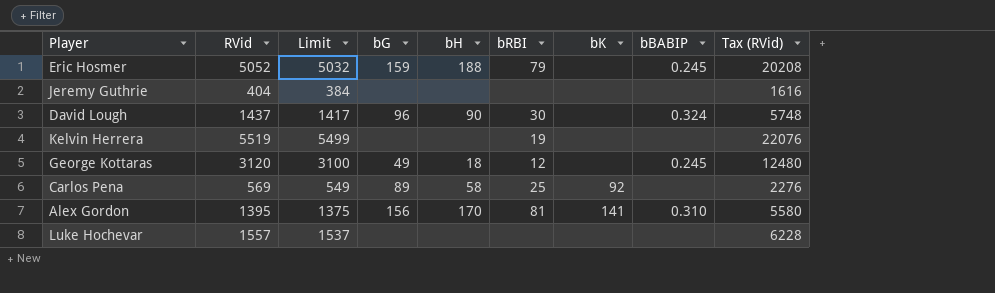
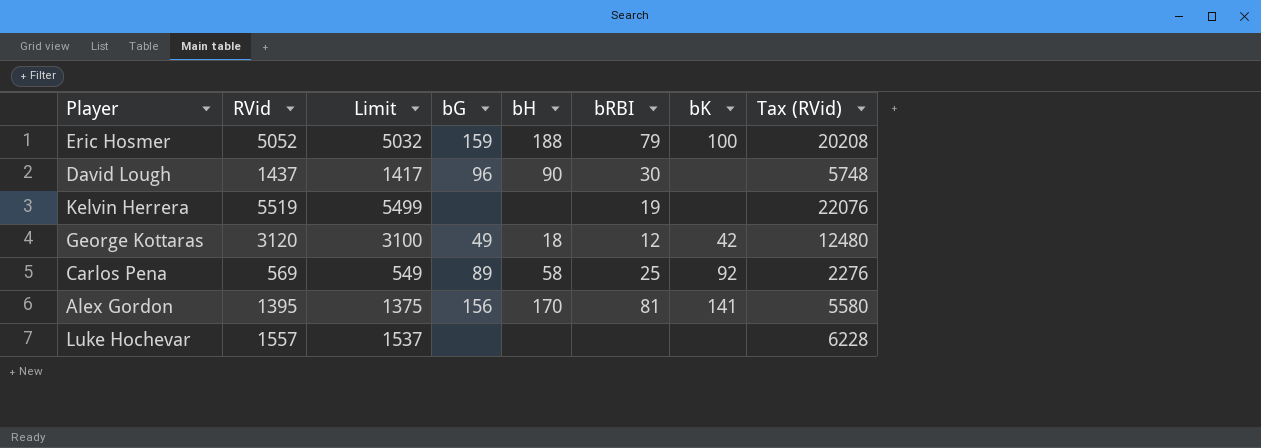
column bBABIP | position: 8 -> none
row Jeremy Guthrie: 404 | 384 | none | none | none | none | none | 1616 -> none
Eric Hosmer | bK: none -> 100
George Kottaras | bK: none -> 42

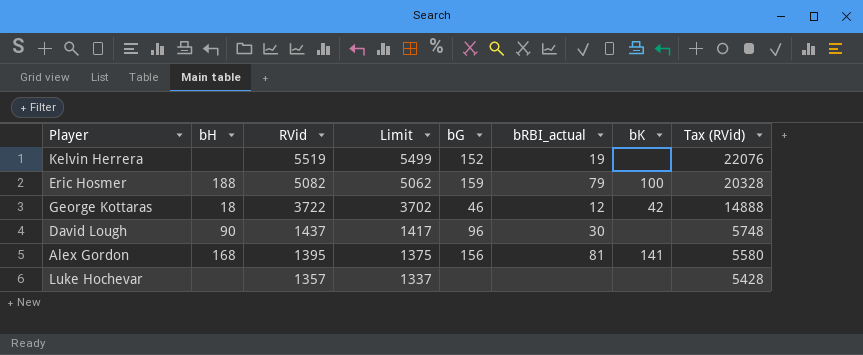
row order: none -> RVid descending
column bH | position: 5 -> 2
column name: bRBI -> bRBI_actual
row Carlos Pena: 569 | 549 | 89 | 58 | 25 | 92 | 2276 -> none
Kelvin Herrera | bG: none -> 152
Eric Hosmer | RVid: 5052 -> 5082
Eric Hosmer | Limit: 5032 -> 5062
Eric Hosmer | Tax (RVid): 20208 -> 20328
George Kottaras | RVid: 3120 -> 3722
George Kottaras | Limit: 3100 -> 3702
George Kottaras | bG: 49 -> 46
George Kottaras | Tax (RVid): 12480 -> 14888
Alex Gordon | bH: 170 -> 168
Luke Hochevar | RVid: 1557 -> 1357
Luke Hochevar | Limit: 1537 -> 1337
Luke Hochevar | Tax (RVid): 6228 -> 5428

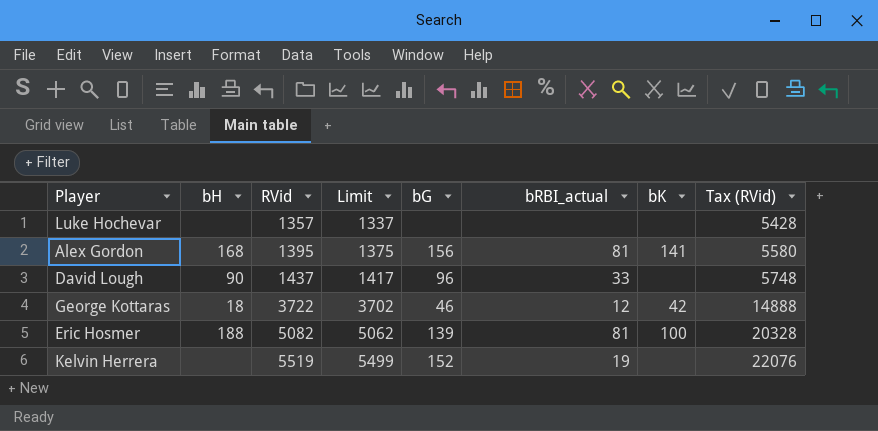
row order: RVid descending -> RVid ascending
David Lough | bRBI_actual: 30 -> 33
Eric Hosmer | bG: 159 -> 139
Eric Hosmer | bRBI_actual: 79 -> 81

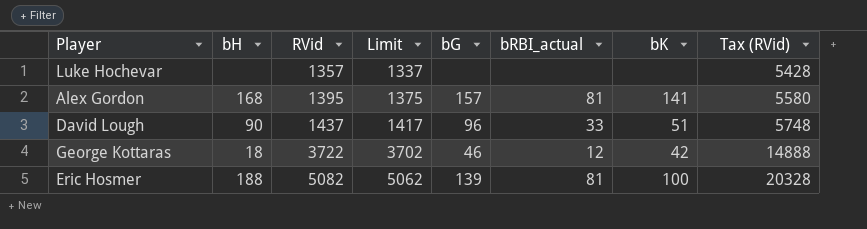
row Kelvin Herrera: none | 5519 | 5499 | 152 | 19 | none | 22076 -> none
Alex Gordon | bG: 156 -> 157
David Lough | bK: none -> 51

